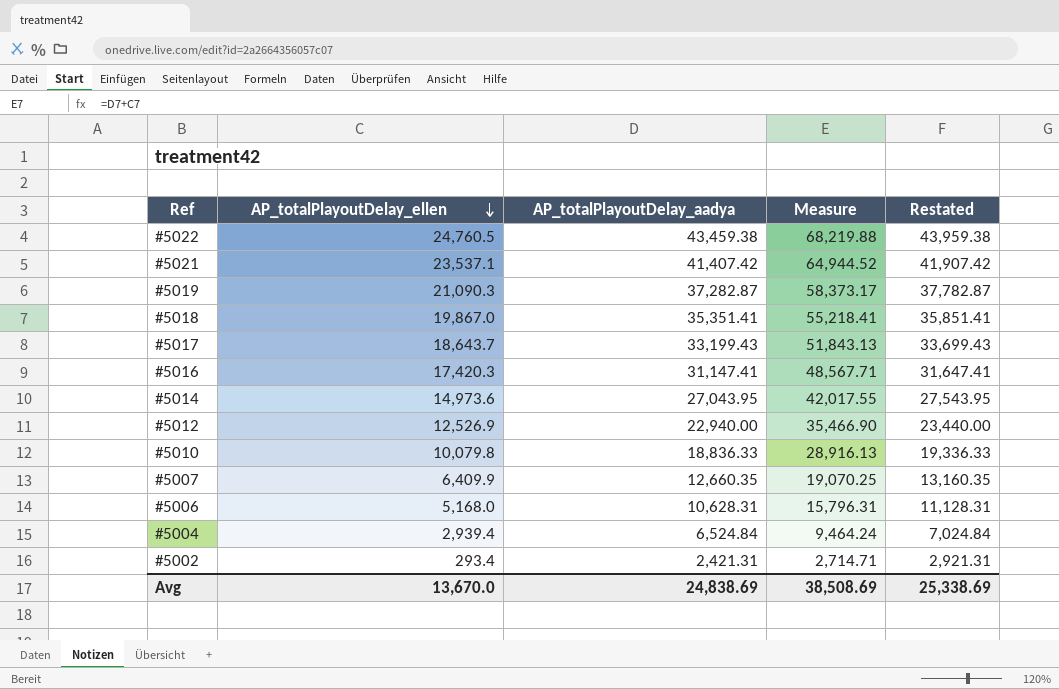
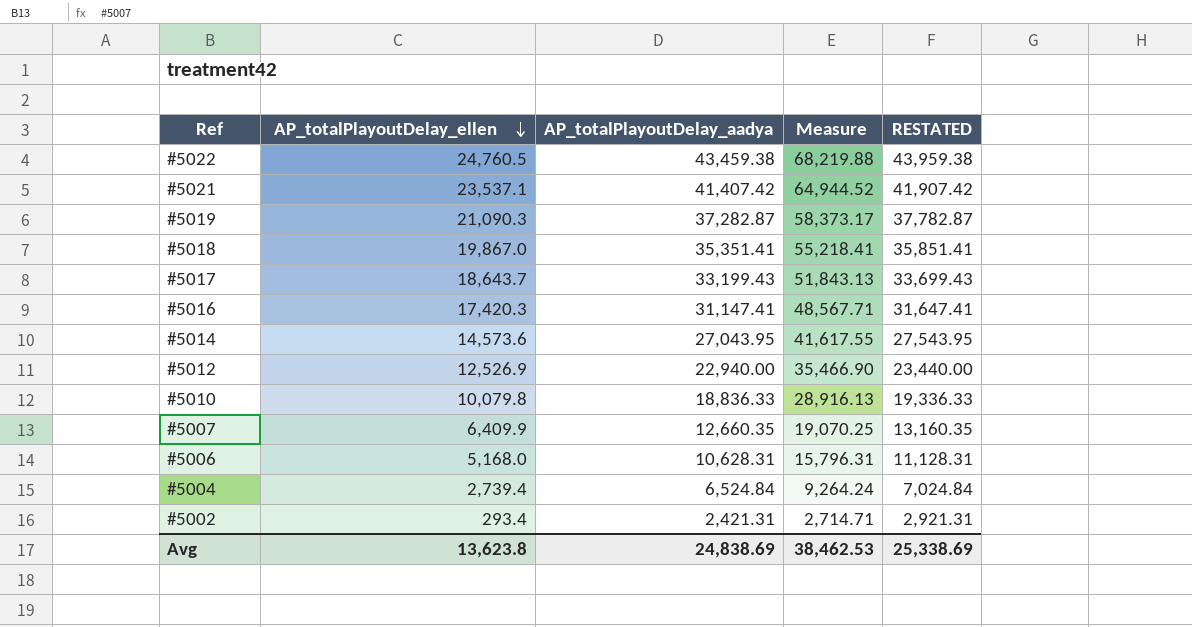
column name: Restated -> RESTATED
#5014 | AP_totalPlayoutDelay_ellen: 14,973.6 -> 14,573.6
#5014 | Measure: 42,017.55 -> 41,617.55
#5004 | AP_totalPlayoutDelay_ellen: 2,939.4 -> 2,739.4
#5004 | Measure: 9,464.24 -> 9,264.24
Avg | AP_totalPlayoutDelay_ellen: 13,670.0 -> 13,623.8
Avg | Measure: 38,508.69 -> 38,462.53

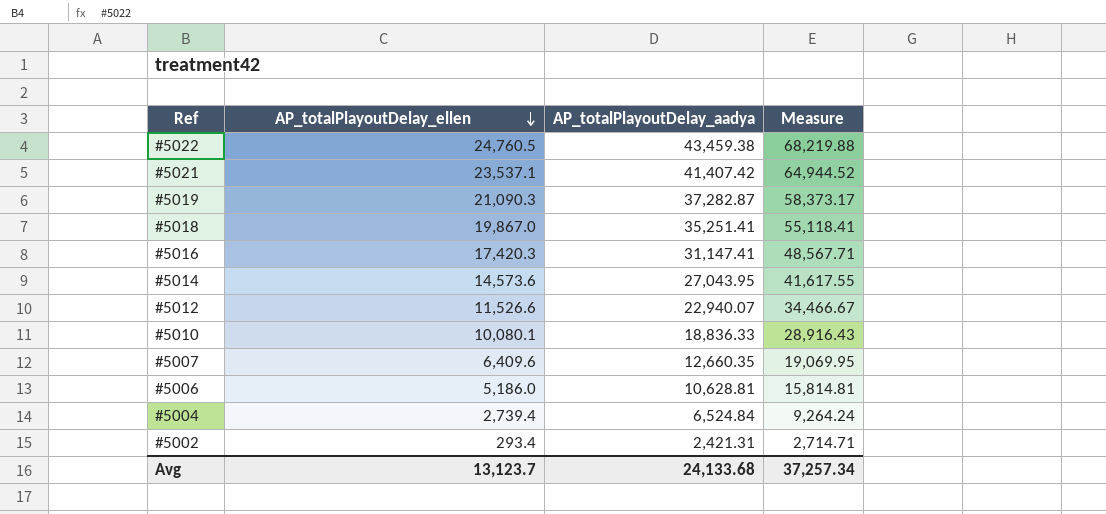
column RESTATED | formula: [AP_totalPlayoutDelay_aadya] + 500 -> none
row #5017: 18,643.7 | 33,199.43 | 51,843.13 | 33,699.43 -> none
#5018 | AP_totalPlayoutDelay_aadya: 35,351.41 -> 35,251.41
#5018 | Measure: 55,218.41 -> 55,118.41
#5012 | AP_totalPlayoutDelay_ellen: 12,526.9 -> 11,526.6
#5012 | AP_totalPlayoutDelay_aadya: 22,940.00 -> 22,940.07
#5012 | Measure: 35,466.90 -> 34,466.67
#5010 | AP_totalPlayoutDelay_ellen: 10,079.8 -> 10,080.1
#5010 | Measure: 28,916.13 -> 28,916.43
#5007 | AP_totalPlayoutDelay_ellen: 6,409.9 -> 6,409.6
#5007 | Measure: 19,070.25 -> 19,069.95
#5006 | AP_totalPlayoutDelay_ellen: 5,168.0 -> 5,186.0
#5006 | AP_totalPlayoutDelay_aadya: 10,628.31 -> 10,628.81
#5006 | Measure: 15,796.31 -> 15,814.81
Avg | AP_totalPlayoutDelay_ellen: 13,623.8 -> 13,123.7
Avg | AP_totalPlayoutDelay_aadya: 24,838.69 -> 24,133.68
Avg | Measure: 38,462.53 -> 37,257.34

